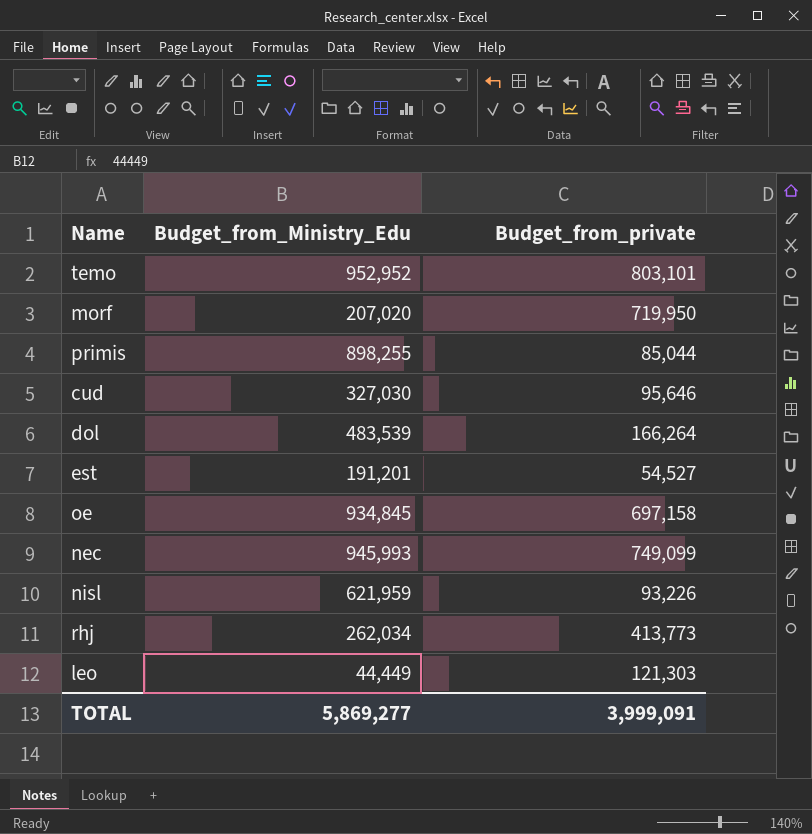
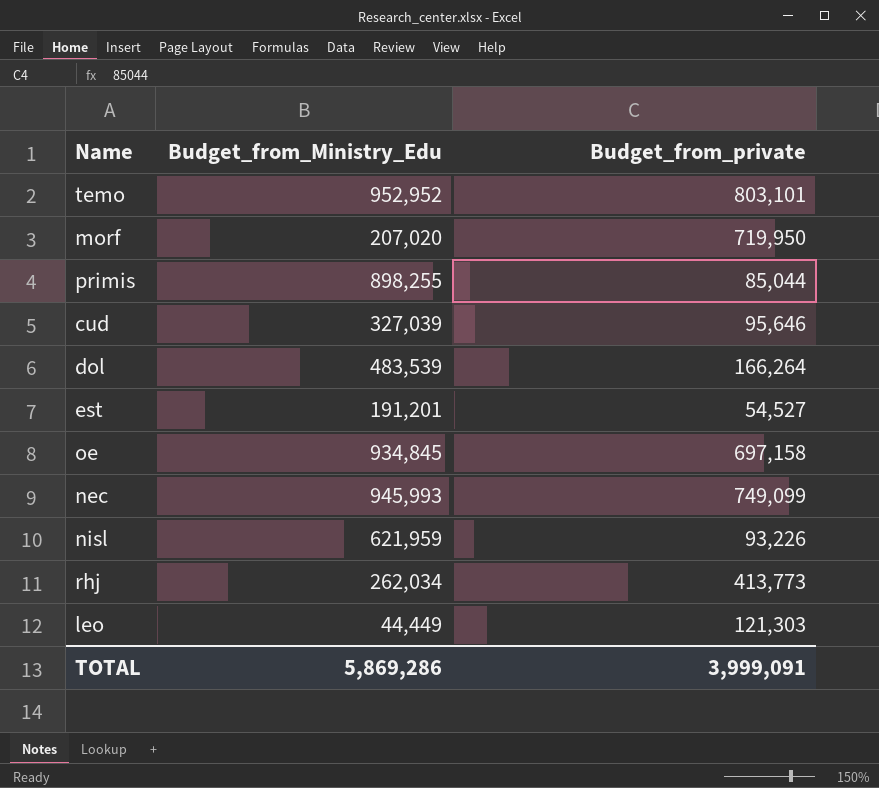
cud | Budget_from_Ministry_Edu: 327,030 -> 327,039
TOTAL | Budget_from_Ministry_Edu: 5,869,277 -> 5,869,286

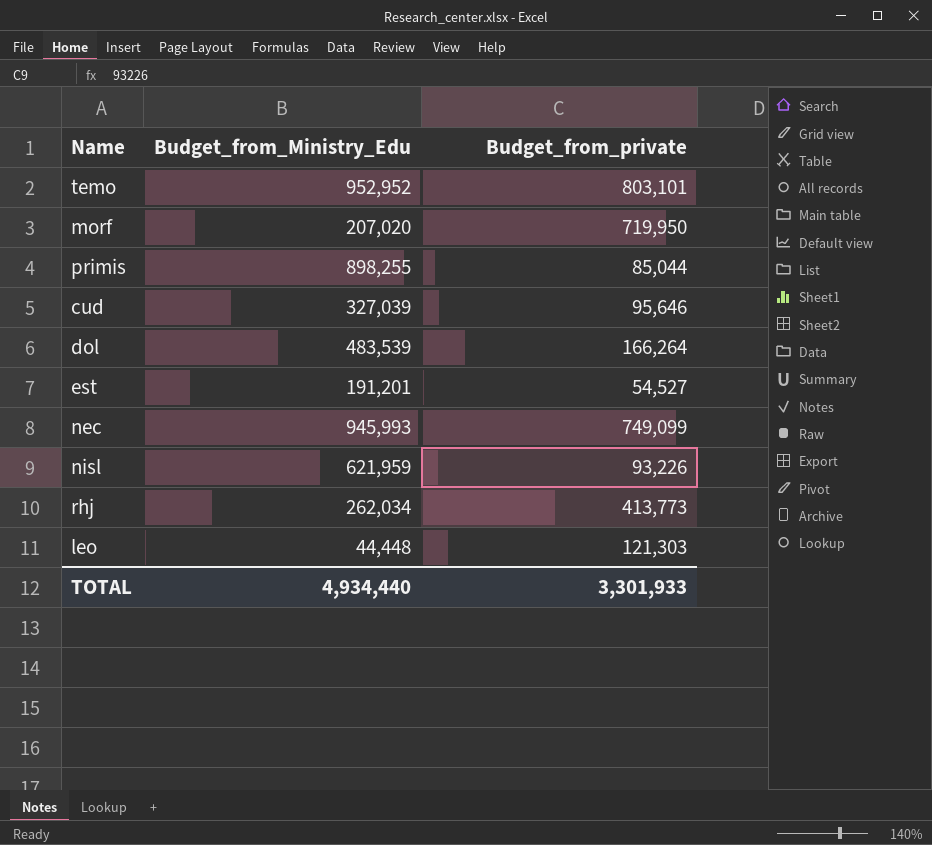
row oe: 934,845 | 697,158 -> none
leo | Budget_from_Ministry_Edu: 44,449 -> 44,448
TOTAL | Budget_from_Ministry_Edu: 5,869,286 -> 4,934,440
TOTAL | Budget_from_private: 3,999,091 -> 3,301,933

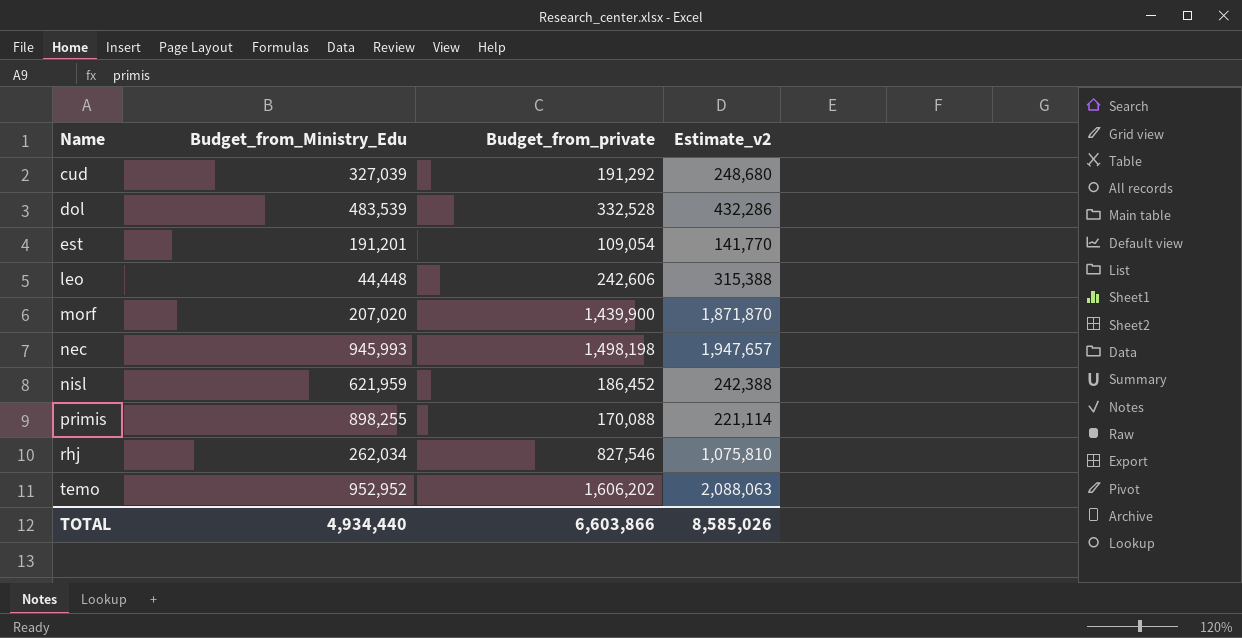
row order: none -> Name ascending
column Estimate_v2 | formula: none -> [Budget_from_private] * 1.3
cud | Budget_from_private: 95,646 -> 191,292
dol | Budget_from_private: 166,264 -> 332,528
est | Budget_from_private: 54,527 -> 109,054
leo | Budget_from_private: 121,303 -> 242,606
morf | Budget_from_private: 719,950 -> 1,439,900
nec | Budget_from_private: 749,099 -> 1,498,198
nisl | Budget_from_private: 93,226 -> 186,452
primis | Budget_from_private: 85,044 -> 170,088
rhj | Budget_from_private: 413,773 -> 827,546
temo | Budget_from_private: 803,101 -> 1,606,202
TOTAL | Budget_from_private: 3,301,933 -> 6,603,866

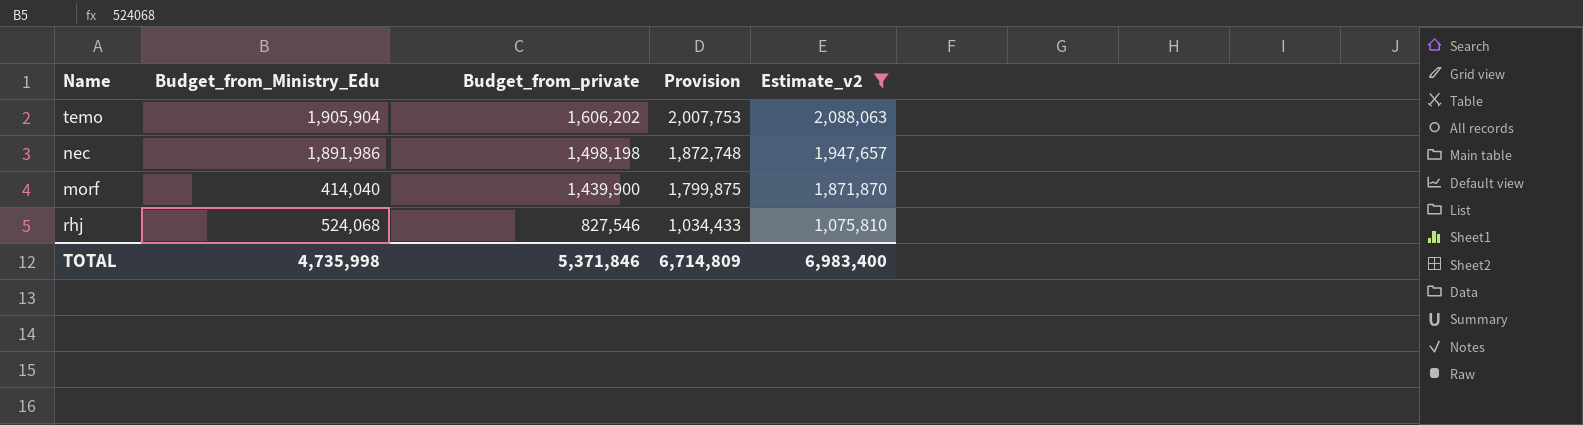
filter: none -> Estimate_v2 >= 1,075,810
row order: Name ascending -> Budget_from_private descending
column Provision | formula: none -> [Budget_from_private] * 1.25
temo | Budget_from_Ministry_Edu: 952,952 -> 1,905,904
nec | Budget_from_Ministry_Edu: 945,993 -> 1,891,986
morf | Budget_from_Ministry_Edu: 207,020 -> 414,040
rhj | Budget_from_Ministry_Edu: 262,034 -> 524,068
TOTAL | Budget_from_Ministry_Edu: 4,934,440 -> 4,735,998
TOTAL | Budget_from_private: 6,603,866 -> 5,371,846
TOTAL | Estimate_v2: 8,585,026 -> 6,983,400

